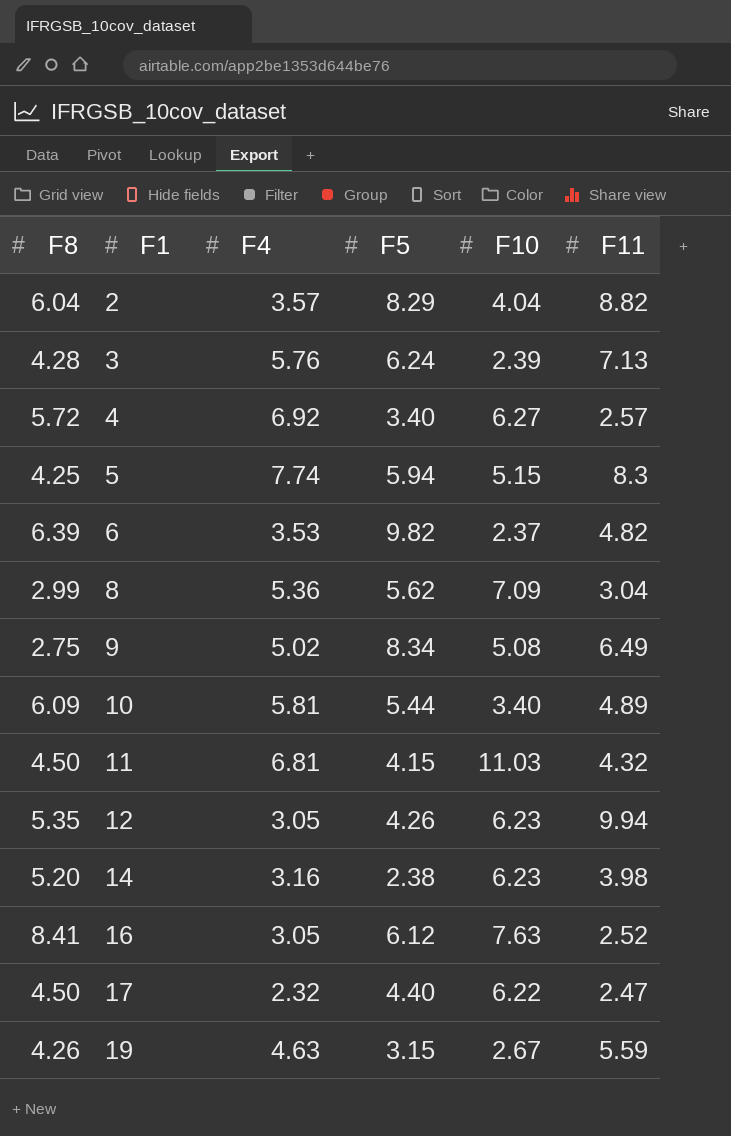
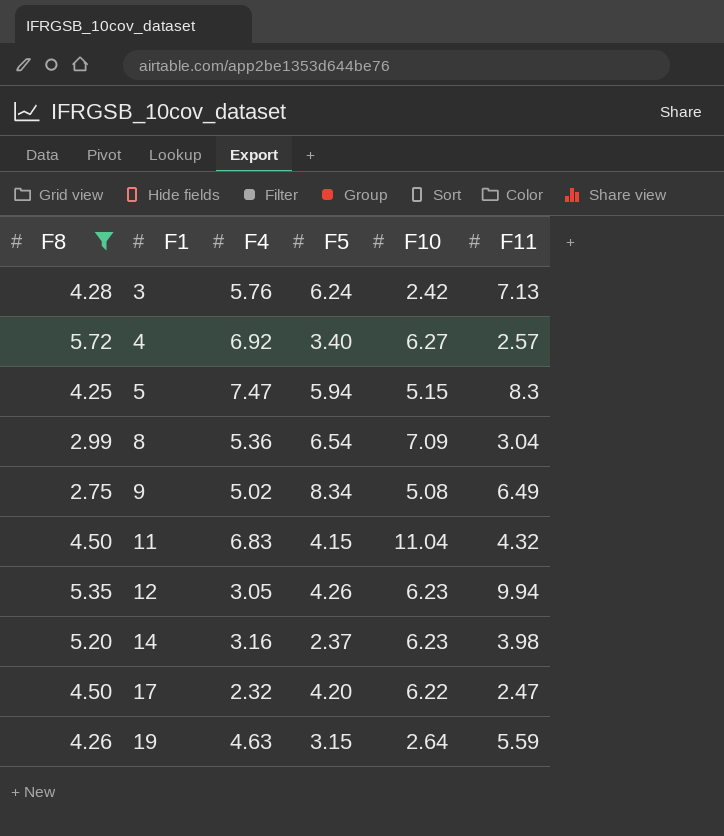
filter: none -> F8 <= 5.72
3 | F10: 2.39 -> 2.42
5 | F4: 7.74 -> 7.47
8 | F5: 5.62 -> 6.54
11 | F4: 6.81 -> 6.83
11 | F10: 11.03 -> 11.04
14 | F5: 2.38 -> 2.37
17 | F5: 4.40 -> 4.20
19 | F10: 2.67 -> 2.64

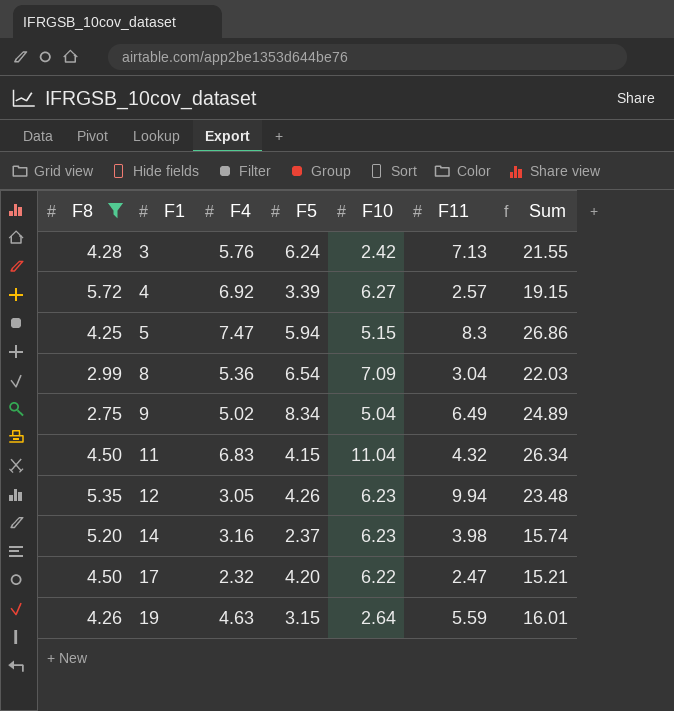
column Sum | formula: none -> [F4] + [F5] + [F10] + [F11]
4 | F5: 3.40 -> 3.39
9 | F10: 5.08 -> 5.04

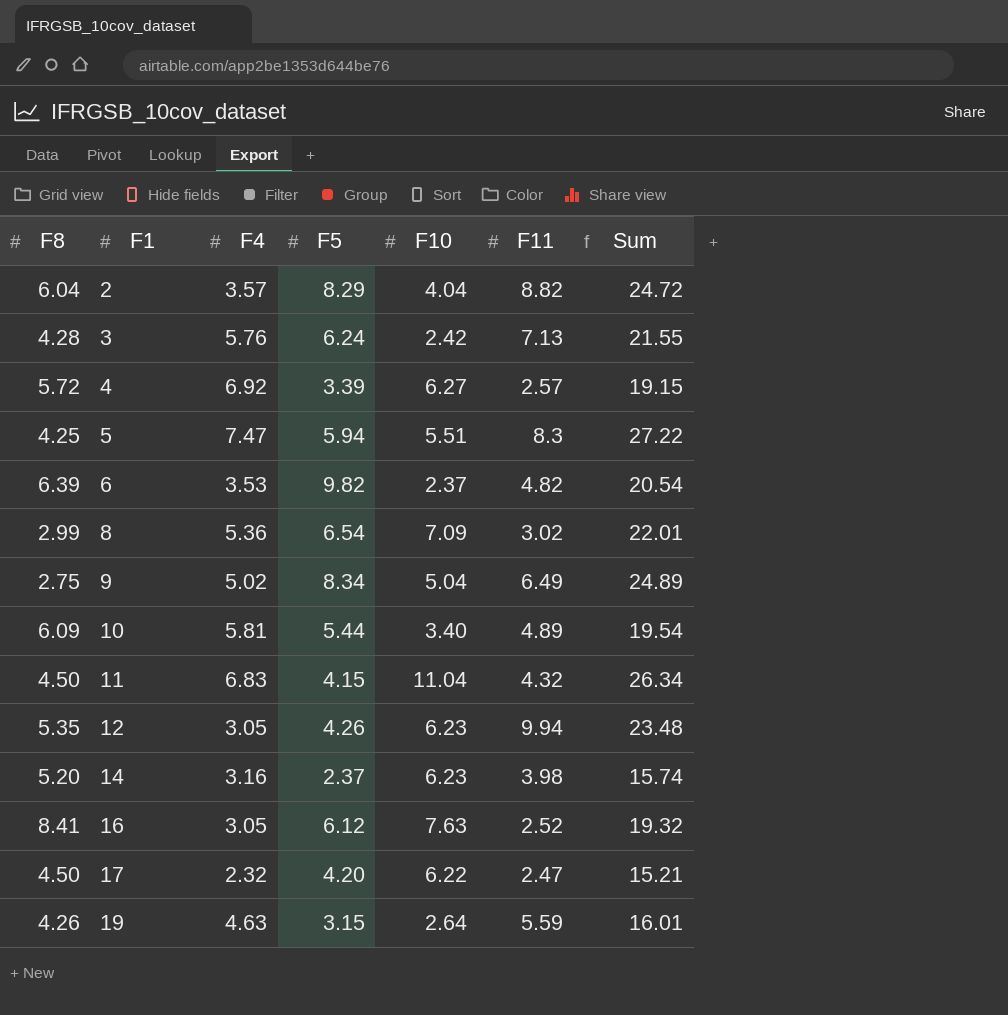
filter: F8 <= 5.72 -> none
5 | F10: 5.15 -> 5.51
5 | Sum: 26.86 -> 27.22
8 | F11: 3.04 -> 3.02
8 | Sum: 22.03 -> 22.01

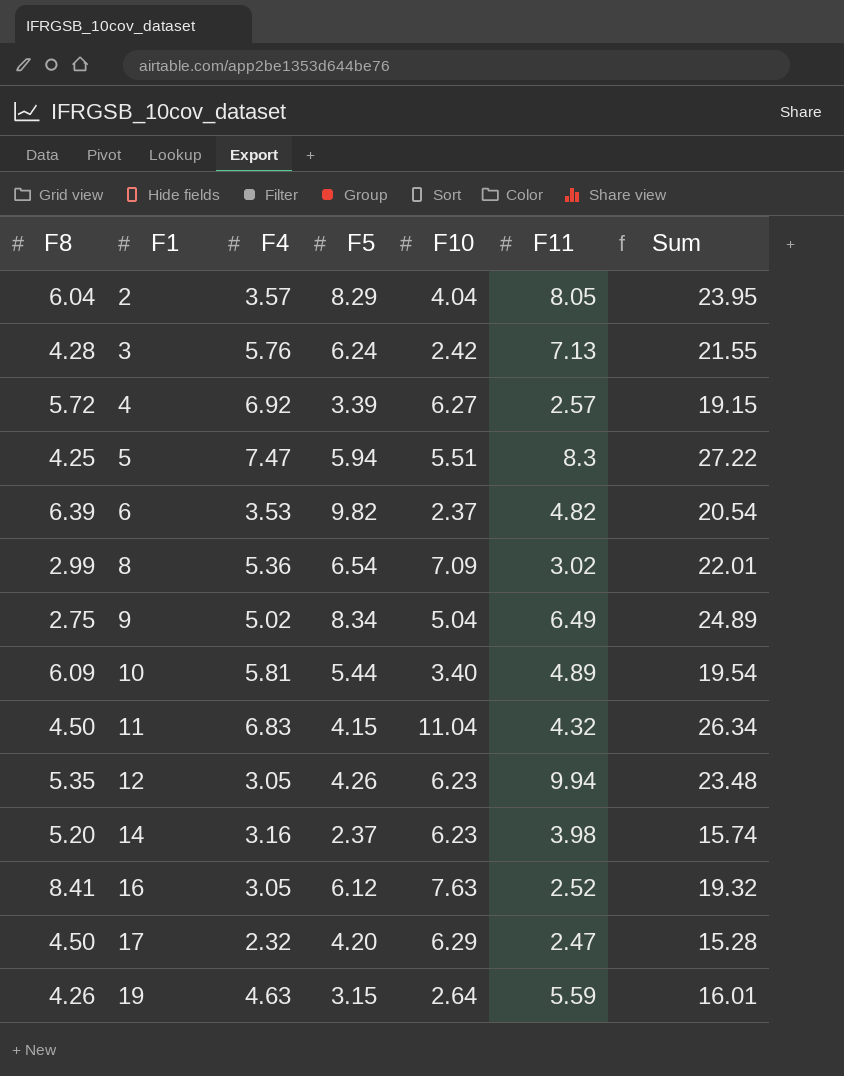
2 | F11: 8.82 -> 8.05
2 | Sum: 24.72 -> 23.95
17 | F10: 6.22 -> 6.29
17 | Sum: 15.21 -> 15.28

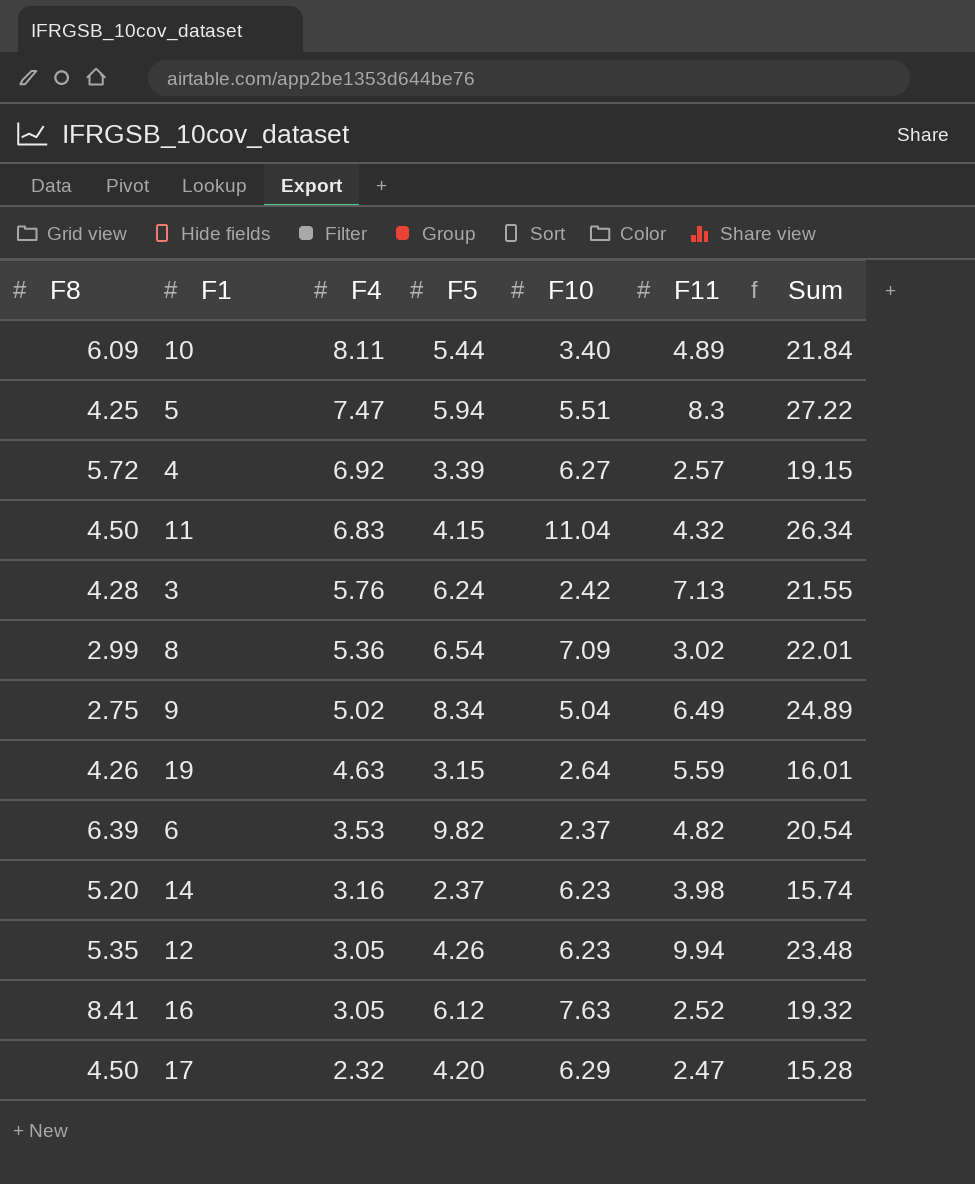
row order: F1 ascending -> F4 descending
row 2: 6.04 | 3.57 | 8.29 | 4.04 | 8.05 | 23.95 -> none
10 | F4: 5.81 -> 8.11
10 | Sum: 19.54 -> 21.84

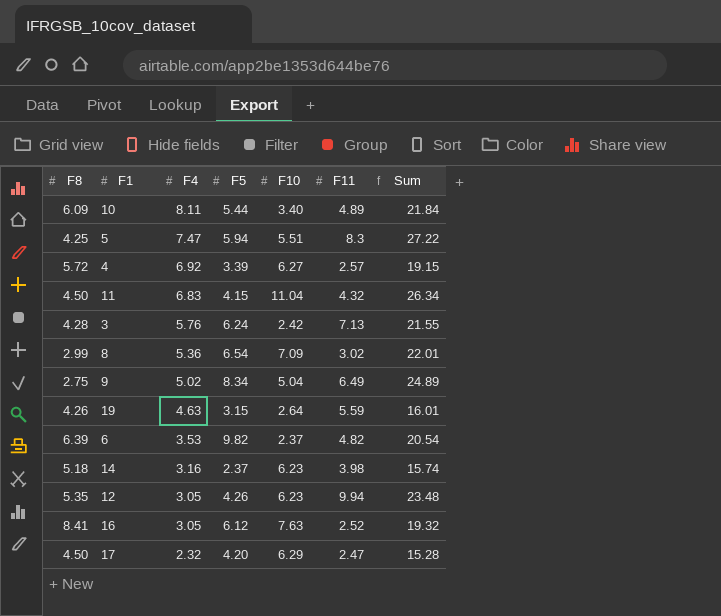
14 | F8: 5.20 -> 5.18

